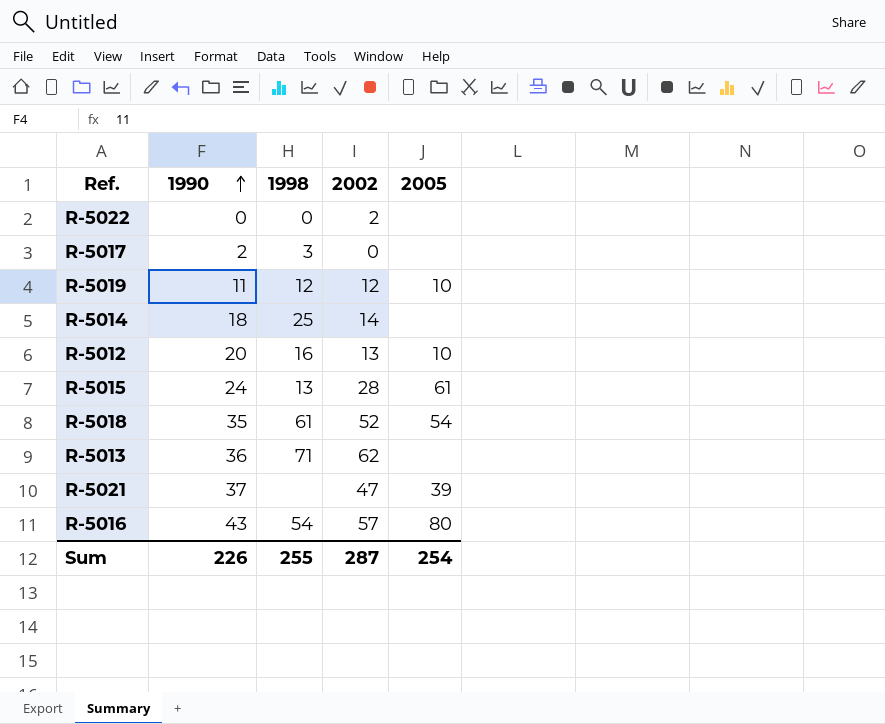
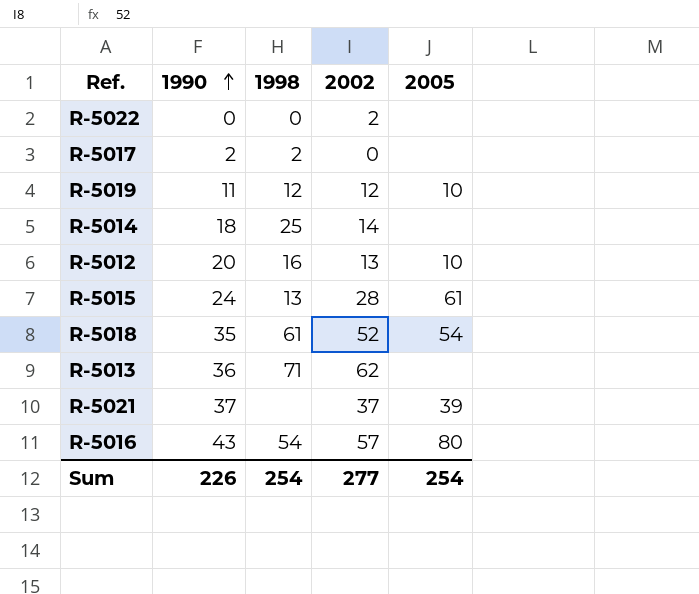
R-5017 | 1998: 3 -> 2
R-5021 | 2002: 47 -> 37
Sum | 1998: 255 -> 254
Sum | 2002: 287 -> 277

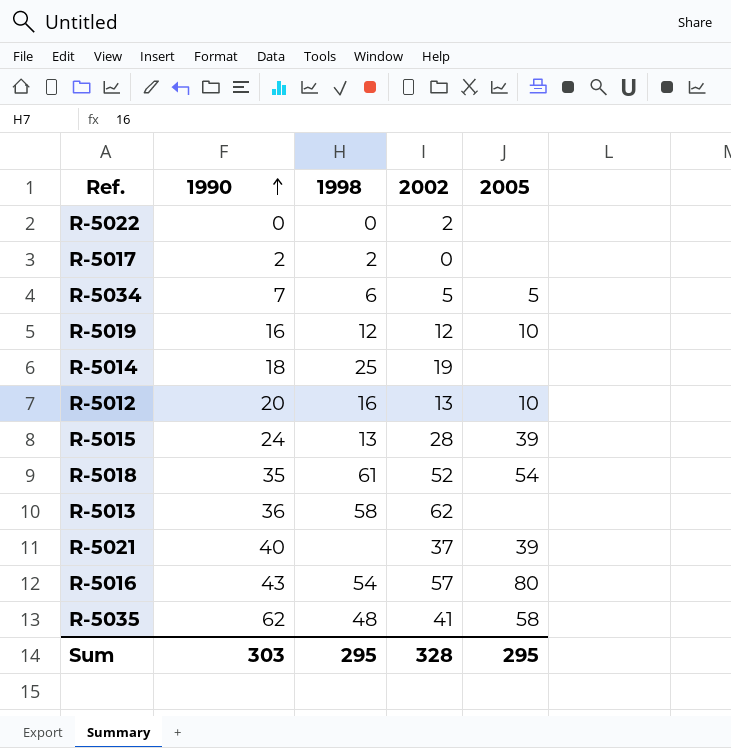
row R-5034: none -> 7 | 6 | 5 | 5
R-5019 | 1990: 11 -> 16
R-5014 | 2002: 14 -> 19
R-5015 | 2005: 61 -> 39
R-5013 | 1998: 71 -> 58
R-5021 | 1990: 37 -> 40
row R-5035: none -> 62 | 48 | 41 | 58
Sum | 1990: 226 -> 303
Sum | 1998: 254 -> 295
Sum | 2002: 277 -> 328
Sum | 2005: 254 -> 295

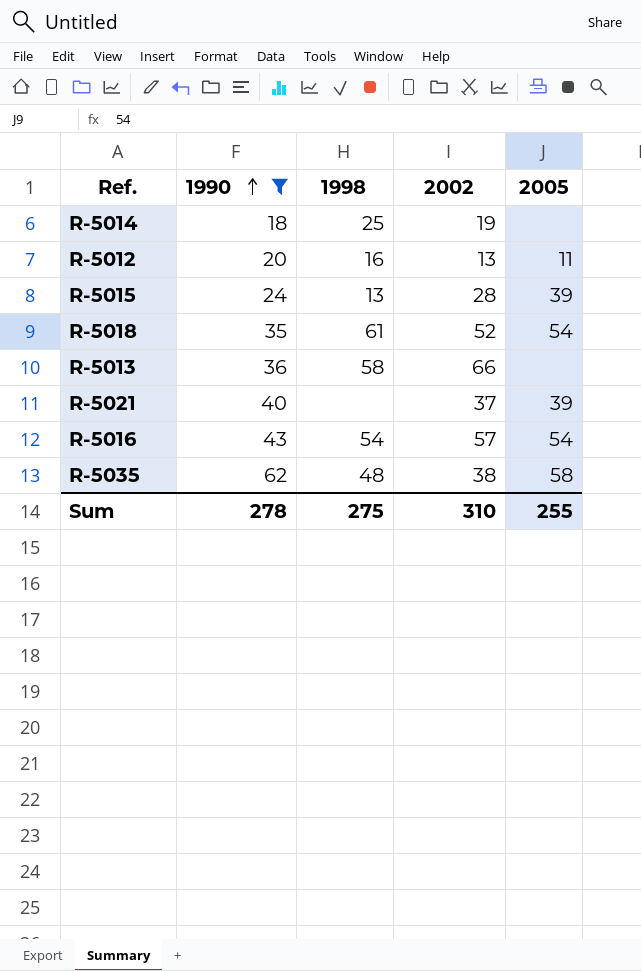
filter: none -> 1990 >= 18
R-5012 | 2005: 10 -> 11
R-5013 | 2002: 62 -> 66
R-5016 | 2005: 80 -> 54
R-5035 | 2002: 41 -> 38
Sum | 1990: 303 -> 278
Sum | 1998: 295 -> 275
Sum | 2002: 328 -> 310
Sum | 2005: 295 -> 255

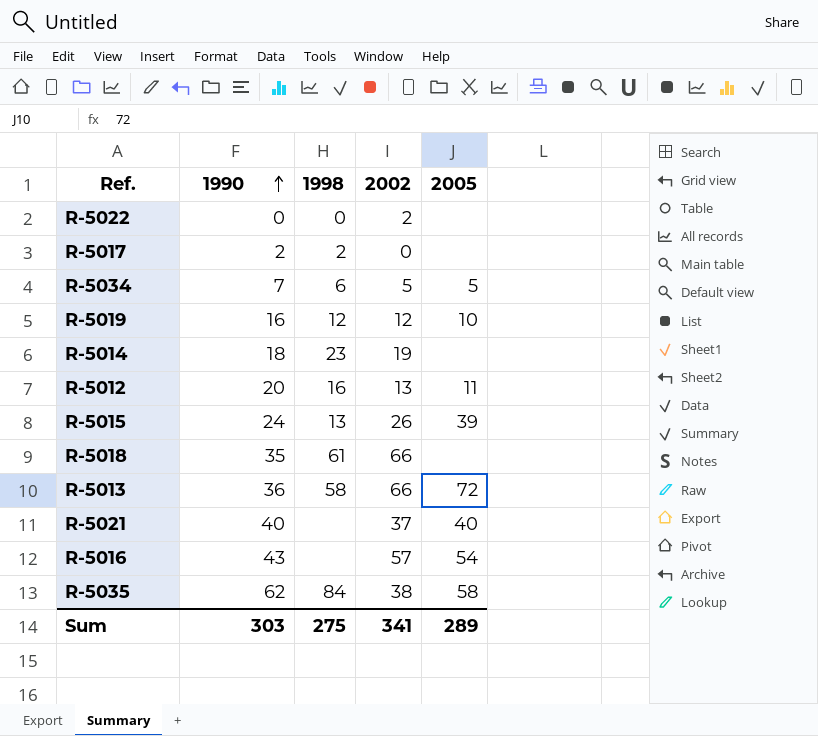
filter: 1990 >= 18 -> none
R-5014 | 1998: 25 -> 23
R-5015 | 2002: 28 -> 26
R-5018 | 2002: 52 -> 66
R-5018 | 2005: 54 -> none
R-5013 | 2005: none -> 72
R-5021 | 2005: 39 -> 40
R-5016 | 1998: 54 -> none
R-5035 | 1998: 48 -> 84
Sum | 1990: 278 -> 303
Sum | 2002: 310 -> 341
Sum | 2005: 255 -> 289

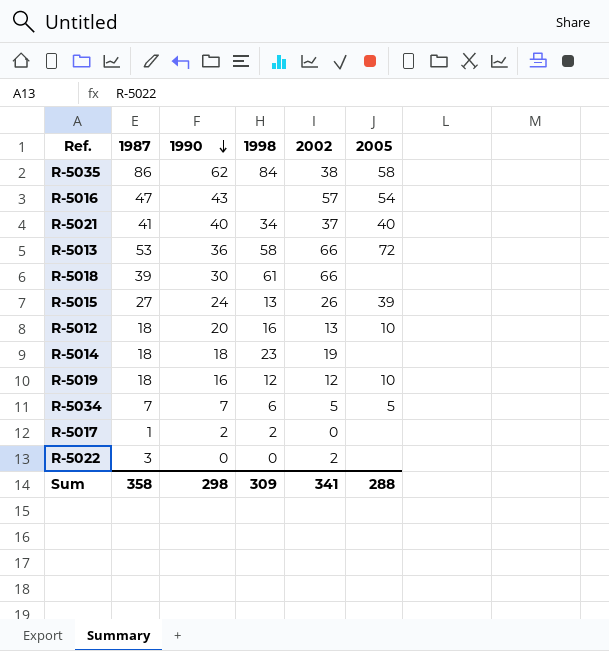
row order: 1990 ascending -> 1990 descending
column 1987 | position: none -> 2
R-5021 | 1998: none -> 34
R-5018 | 1990: 35 -> 30
R-5012 | 2005: 11 -> 10
Sum | 1990: 303 -> 298
Sum | 1998: 275 -> 309
Sum | 2005: 289 -> 288

